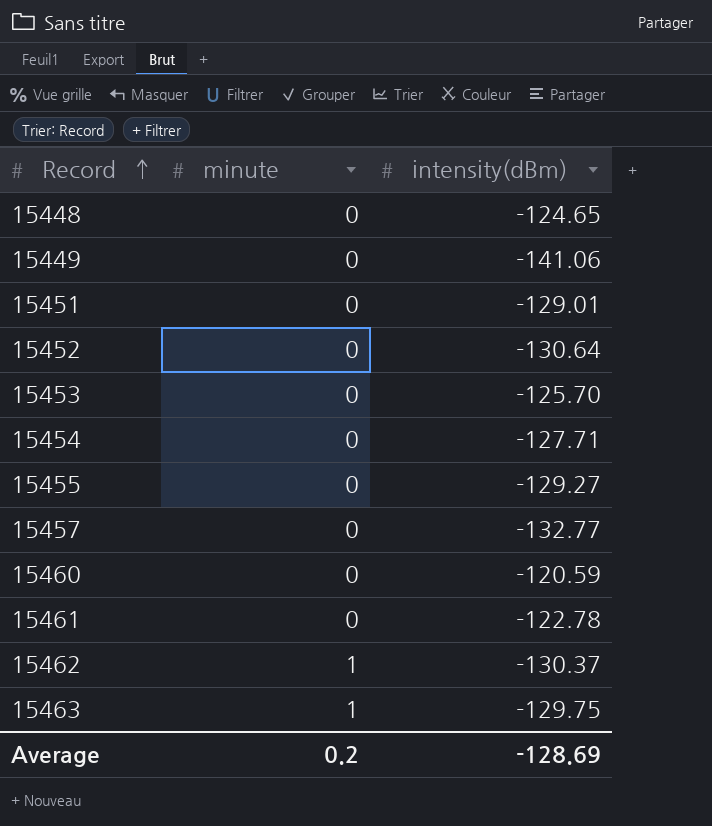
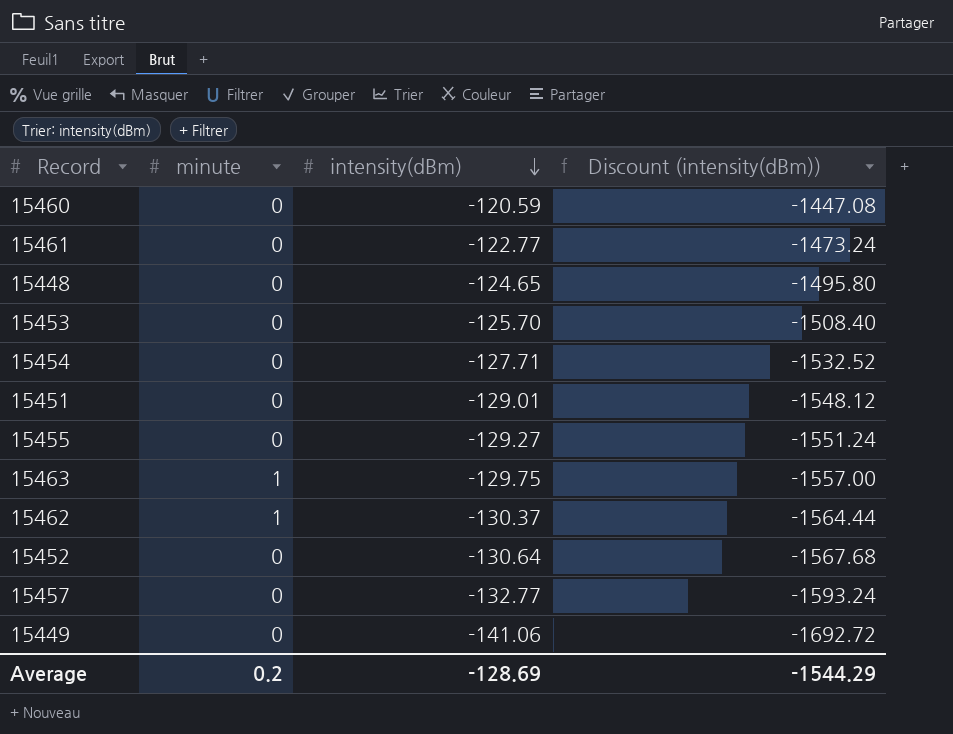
row order: Record ascending -> intensity(dBm) descending
column Discount (intensity(dBm)) | formula: none -> [intensity(dBm)] * 12
15461 | intensity(dBm): -122.78 -> -122.77

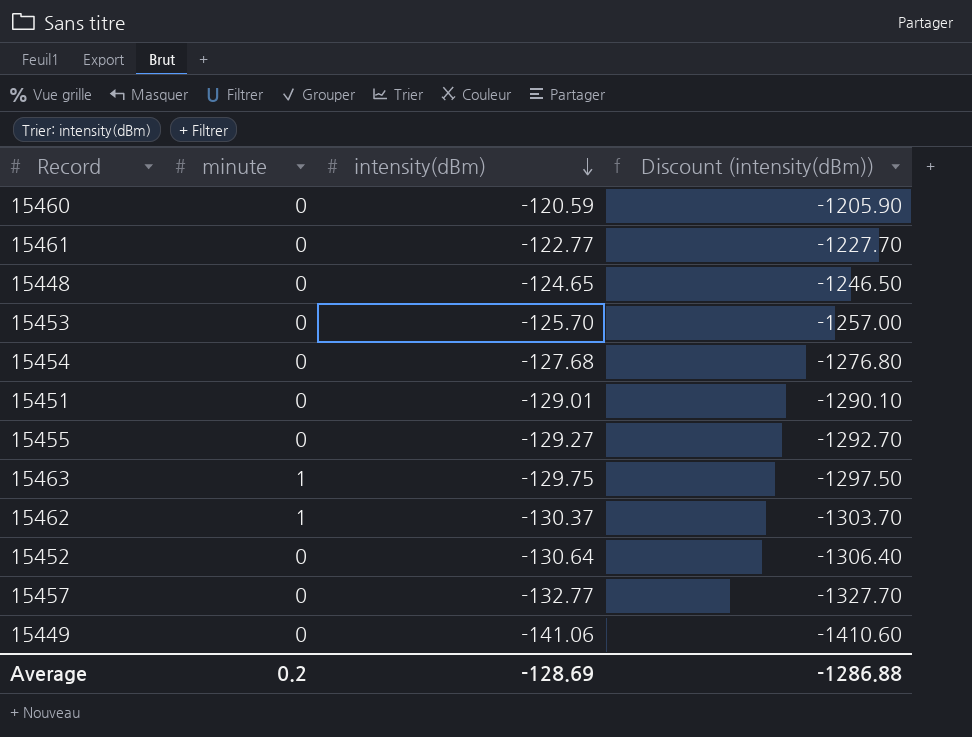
column Discount (intensity(dBm)) | formula: [intensity(dBm)] * 12 -> [intensity(dBm)] * 10
15454 | intensity(dBm): -127.71 -> -127.68
Average | Discount (intensity(dBm)): -1544.29 -> -1286.88

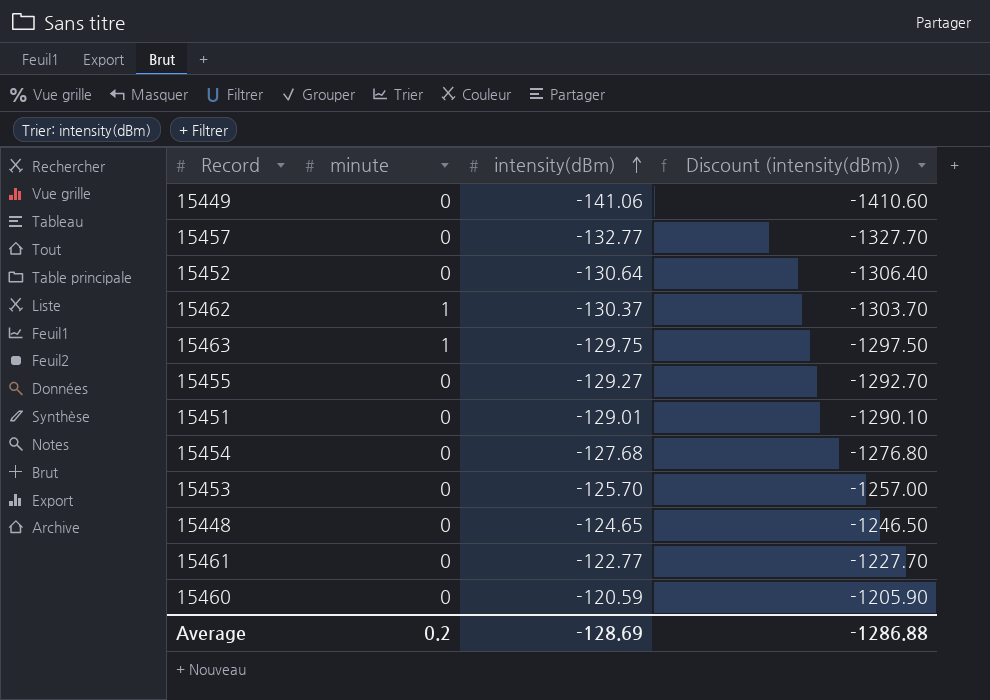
row order: intensity(dBm) descending -> intensity(dBm) ascending

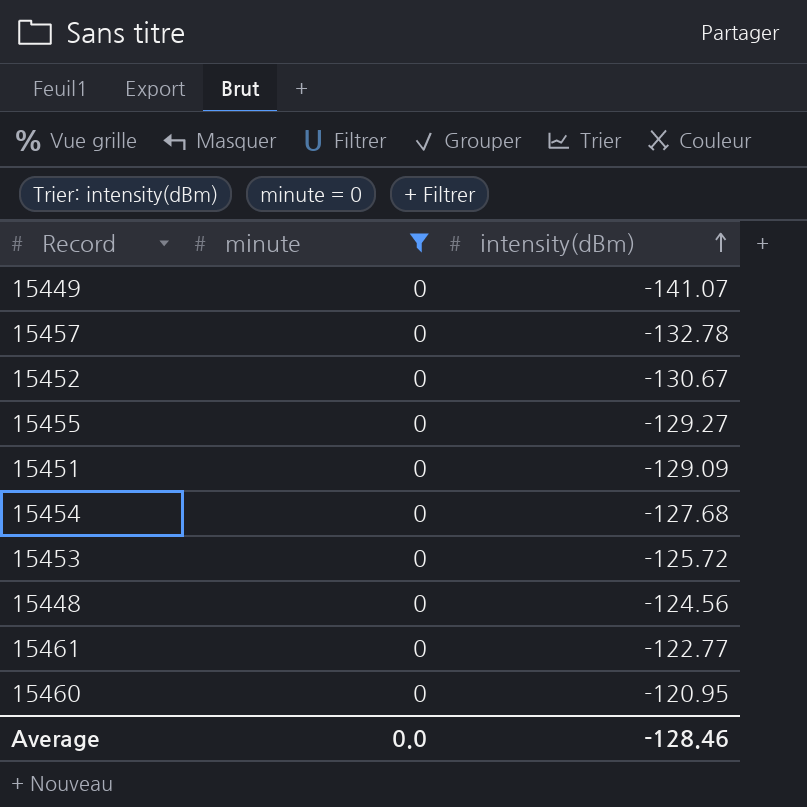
filter: none -> minute = 0
column Discount (intensity(dBm)) | formula: [intensity(dBm)] * 10 -> none
15449 | intensity(dBm): -141.06 -> -141.07
15457 | intensity(dBm): -132.77 -> -132.78
15452 | intensity(dBm): -130.64 -> -130.67
15451 | intensity(dBm): -129.01 -> -129.09
15453 | intensity(dBm): -125.70 -> -125.72
15448 | intensity(dBm): -124.65 -> -124.56
15460 | intensity(dBm): -120.59 -> -120.95
Average | minute: 0.2 -> 0.0
Average | intensity(dBm): -128.69 -> -128.46

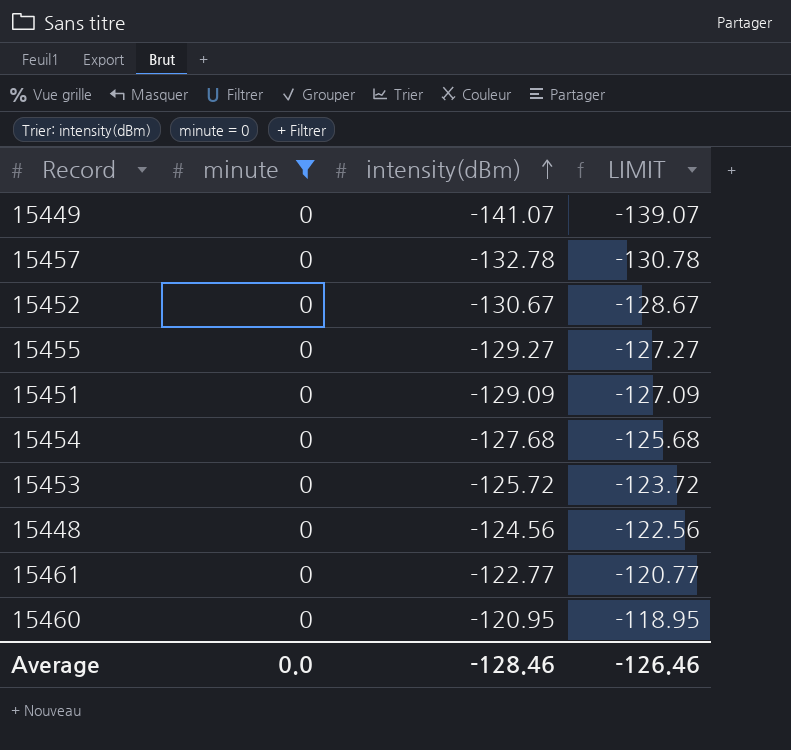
column LIMIT | formula: none -> [intensity(dBm)] + 2

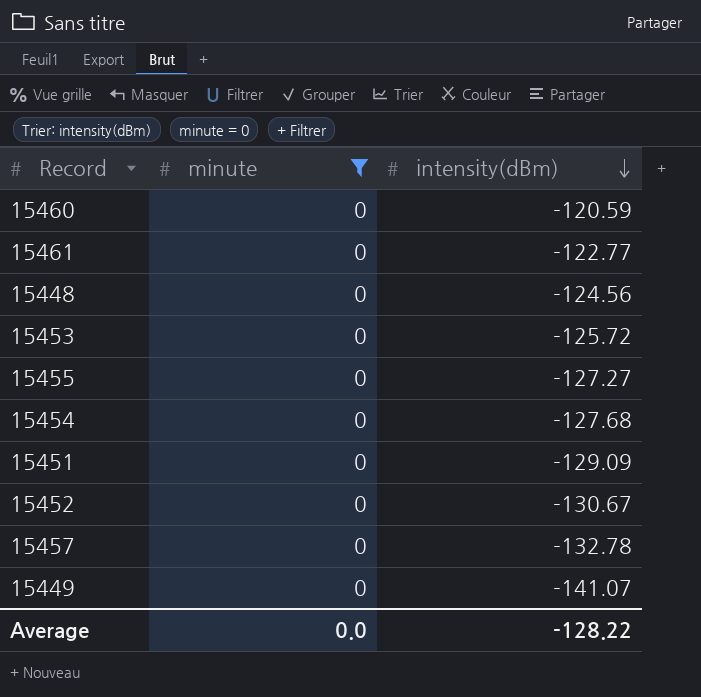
row order: intensity(dBm) ascending -> intensity(dBm) descending
column LIMIT | formula: [intensity(dBm)] + 2 -> none
15460 | intensity(dBm): -120.95 -> -120.59
15455 | intensity(dBm): -129.27 -> -127.27
Average | intensity(dBm): -128.46 -> -128.22

